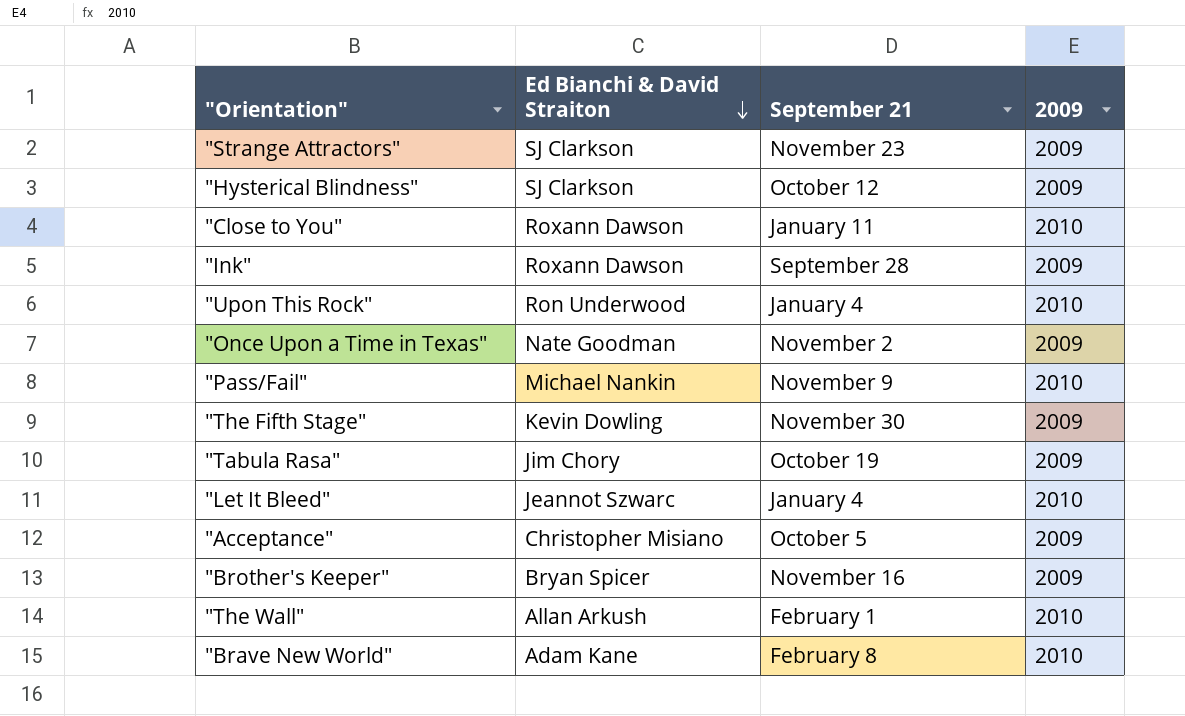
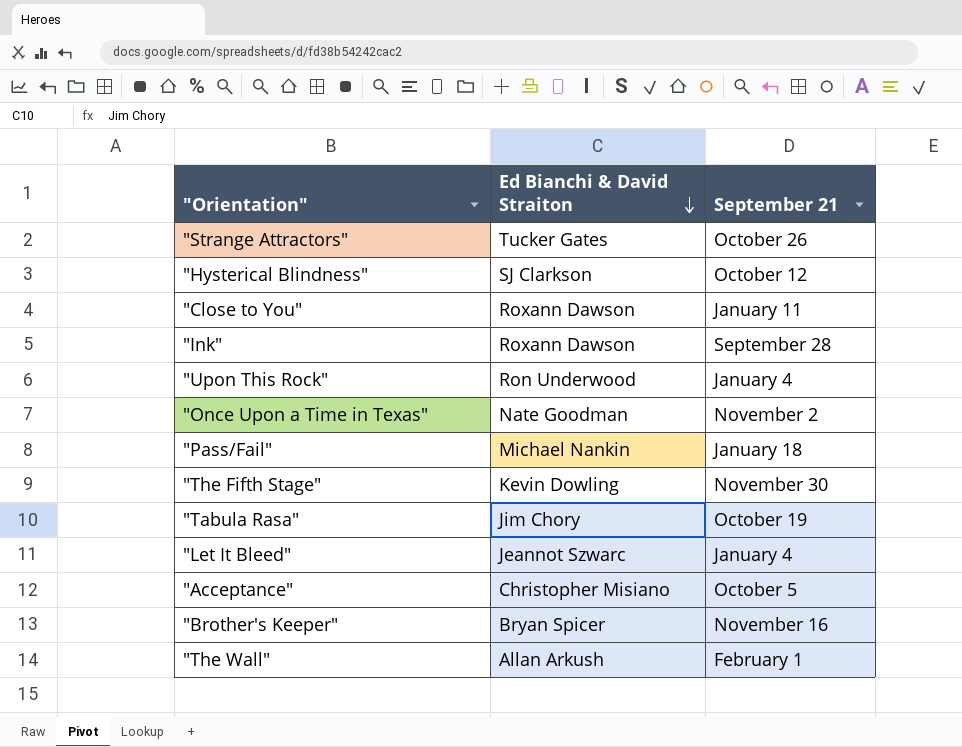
column 2009 | position: 4 -> none
row "Brave New World": Adam Kane | February 8 | 2010 -> none
"Strange Attractors" | Ed Bianchi & David Straiton: SJ Clarkson -> Tucker Gates
"Strange Attractors" | September 21: November 23 -> October 26
"Pass/Fail" | September 21: November 9 -> January 18

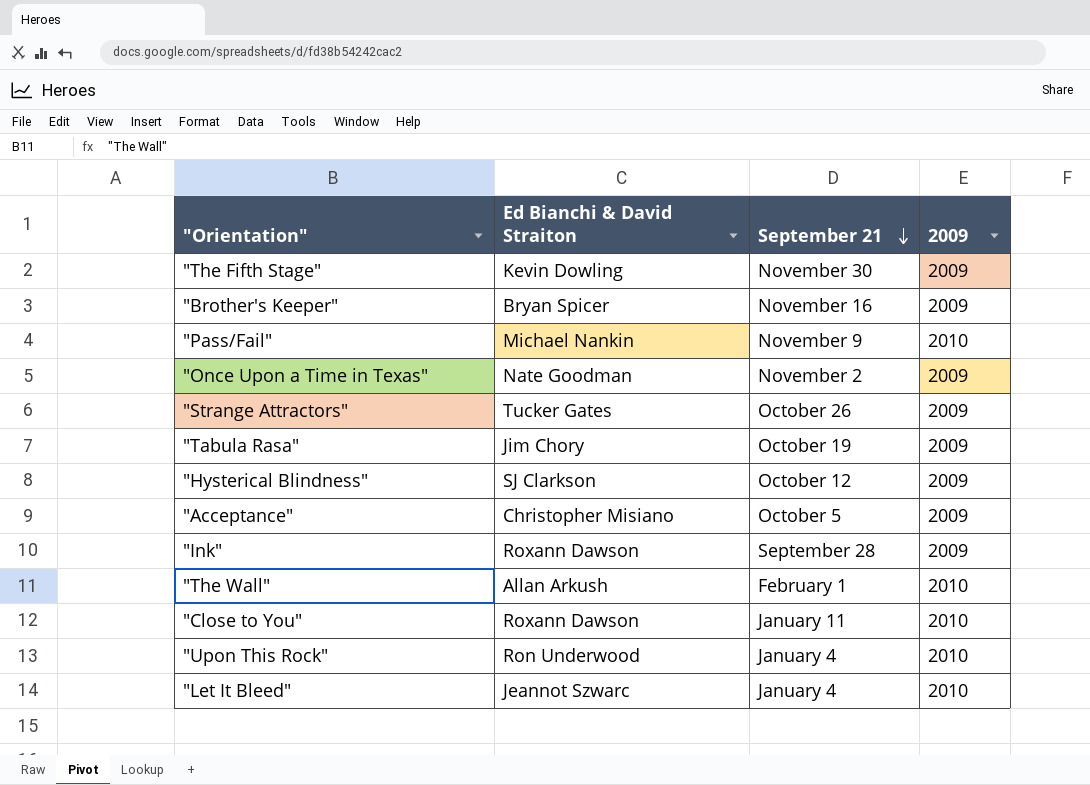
row order: Ed Bianchi & David Straiton descending -> September 21 descending
column 2009 | position: none -> 4
"Pass/Fail" | September 21: January 18 -> November 9

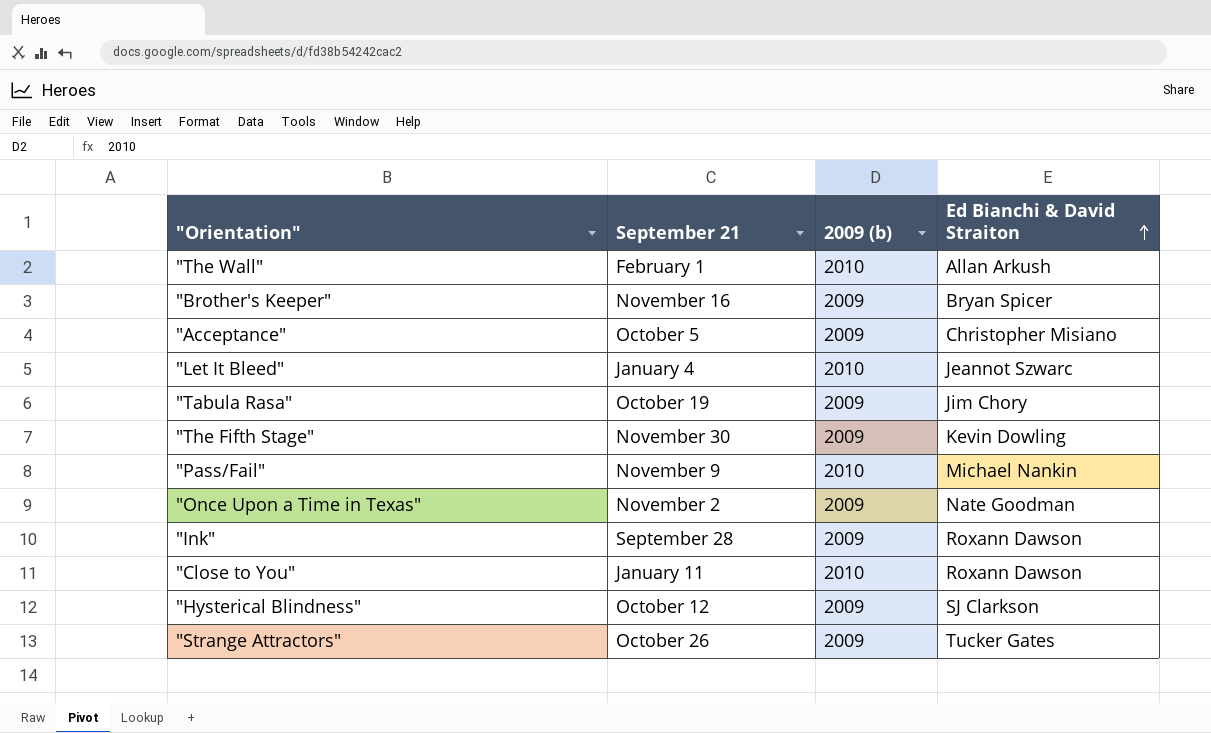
row order: September 21 descending -> Ed Bianchi & David Straiton ascending
column name: 2009 -> 2009 (b)
column Ed Bianchi & David Straiton | position: 2 -> 4
row "Upon This Rock": Ron Underwood | January 4 | 2010 -> none

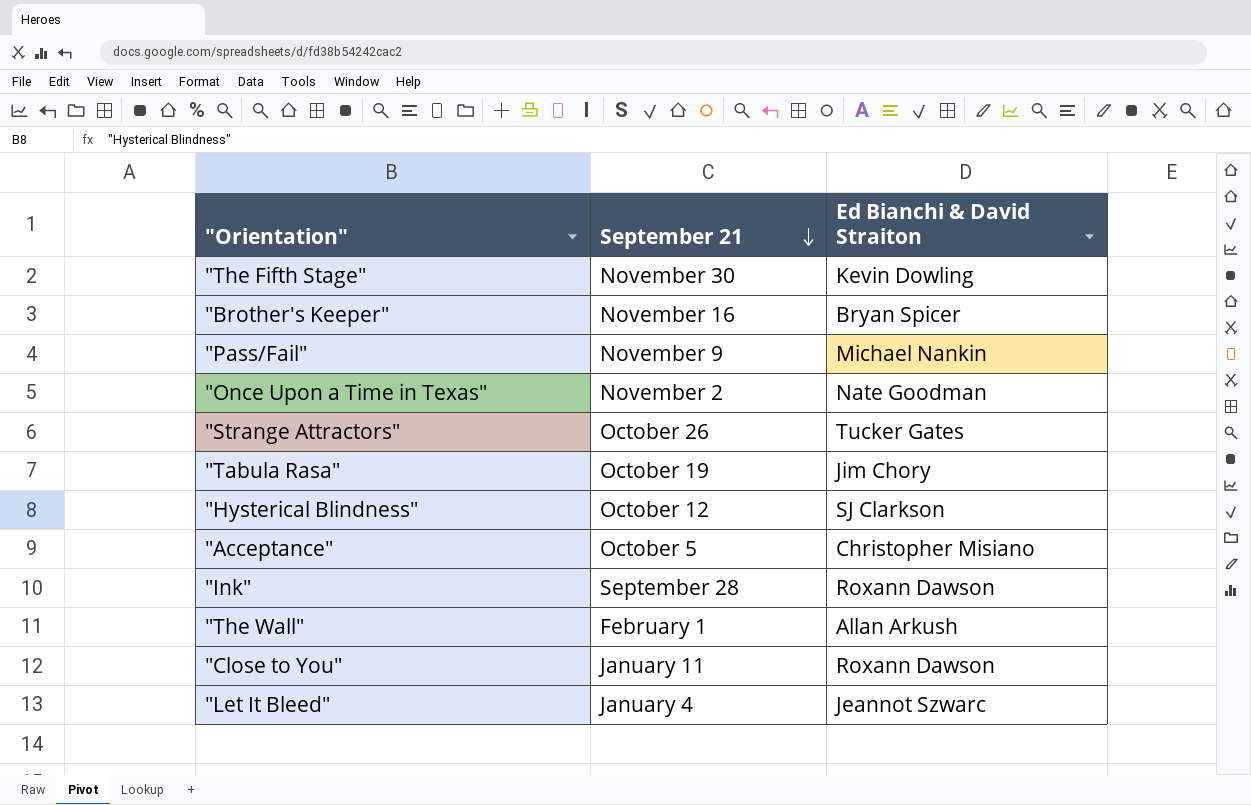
row order: Ed Bianchi & David Straiton ascending -> September 21 descending
column 2009 (b) | position: 3 -> none

